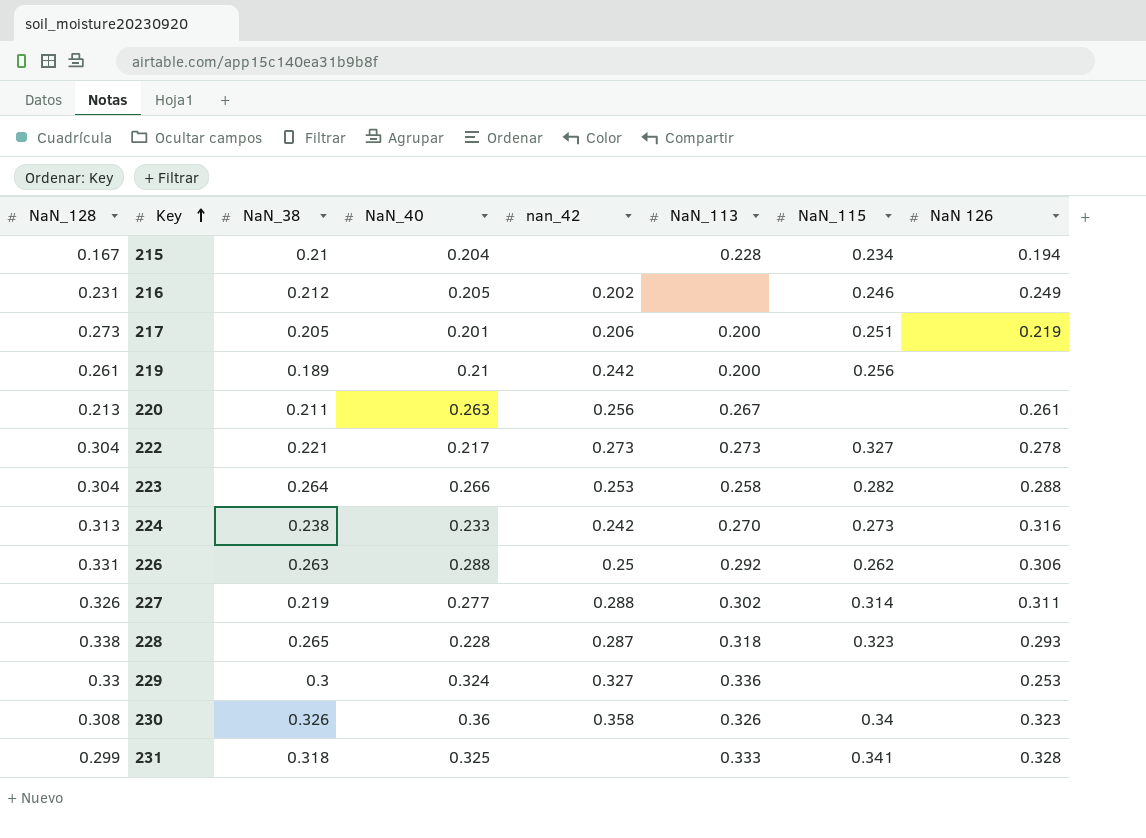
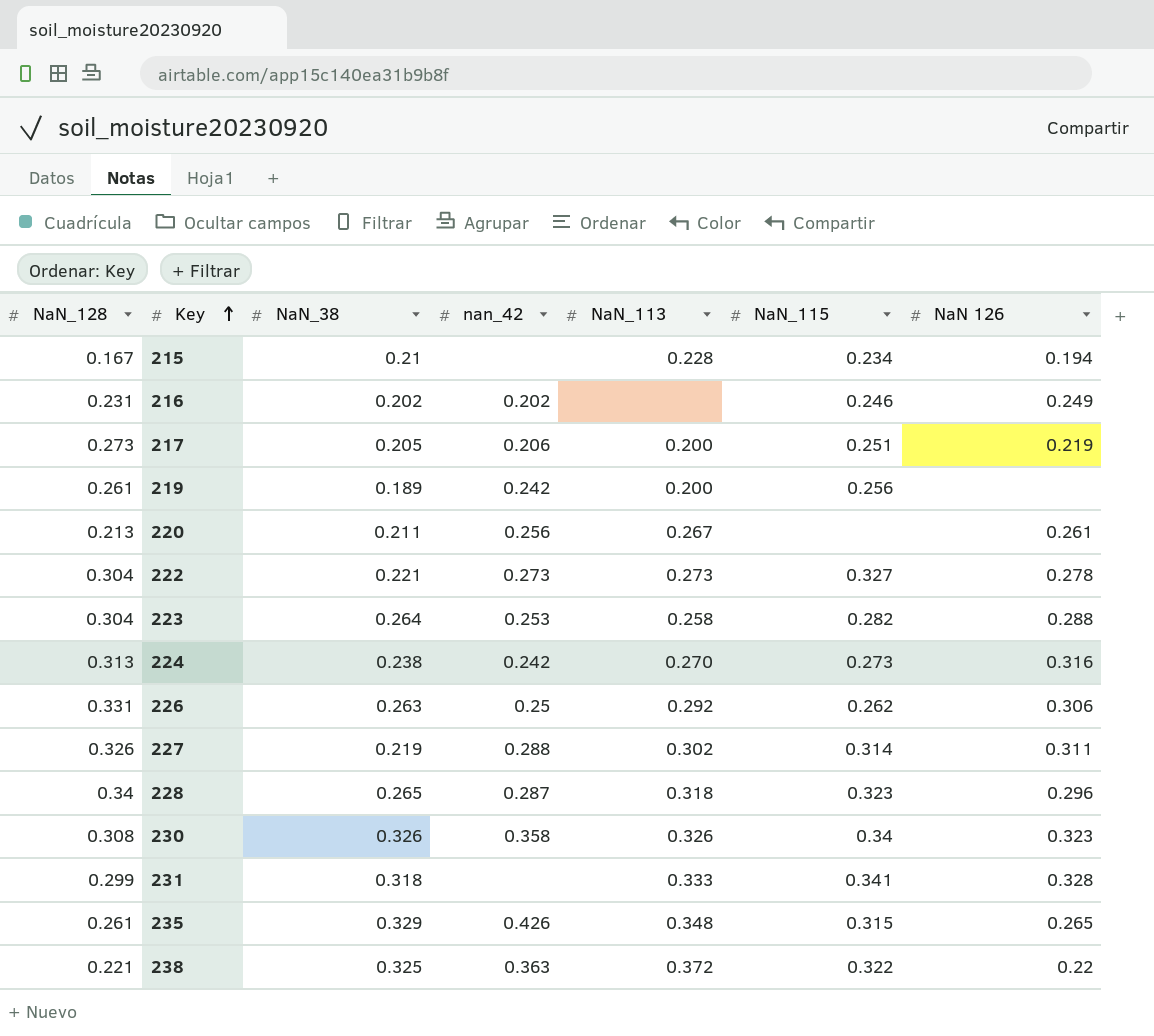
column NaN_40 | position: 4 -> none
row 229: 0.33 | 0.3 | 0.324 | 0.327 | 0.336 | none | 0.253 -> none
216 | NaN_38: 0.212 -> 0.202
228 | NaN_128: 0.338 -> 0.34
228 | NaN 126: 0.293 -> 0.296
row 235: none -> 0.261 | 0.329 | 0.426 | 0.348 | 0.315 | 0.265
row 238: none -> 0.221 | 0.325 | 0.363 | 0.372 | 0.322 | 0.22

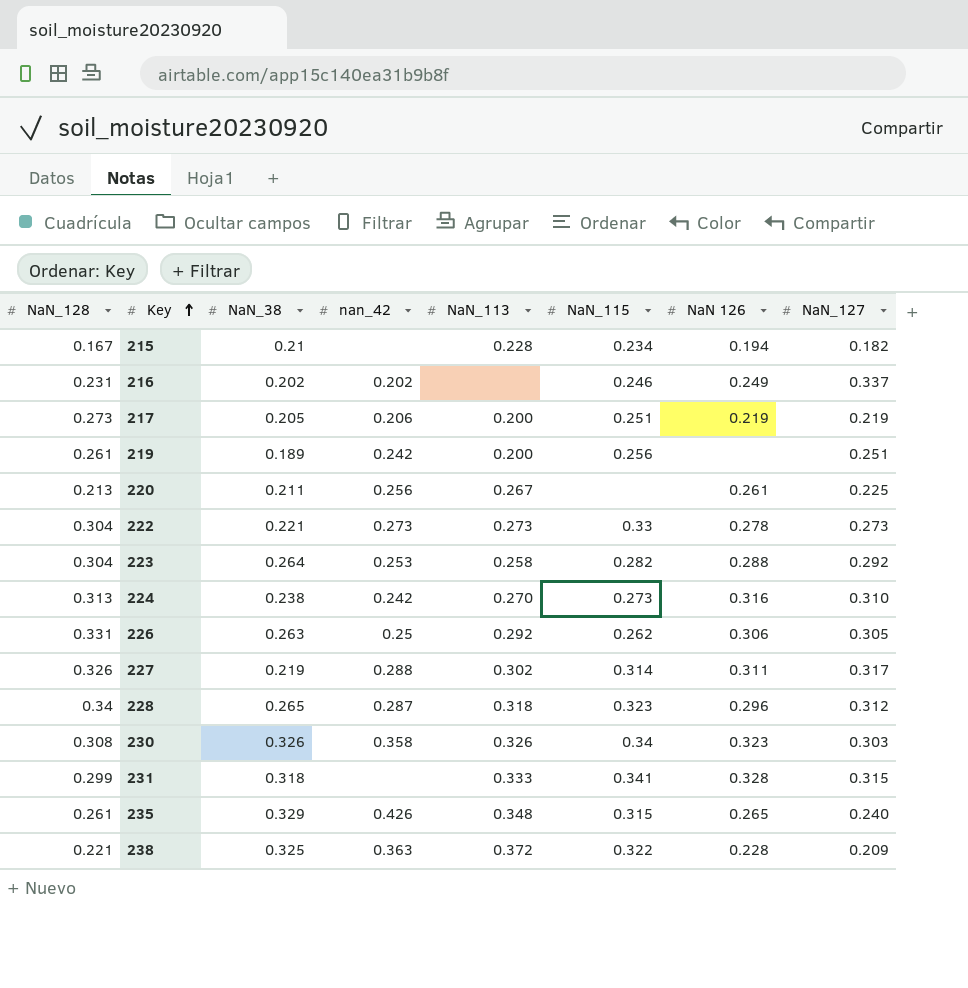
column NaN_127 | position: none -> 8
222 | NaN_115: 0.327 -> 0.33
238 | NaN 126: 0.22 -> 0.228

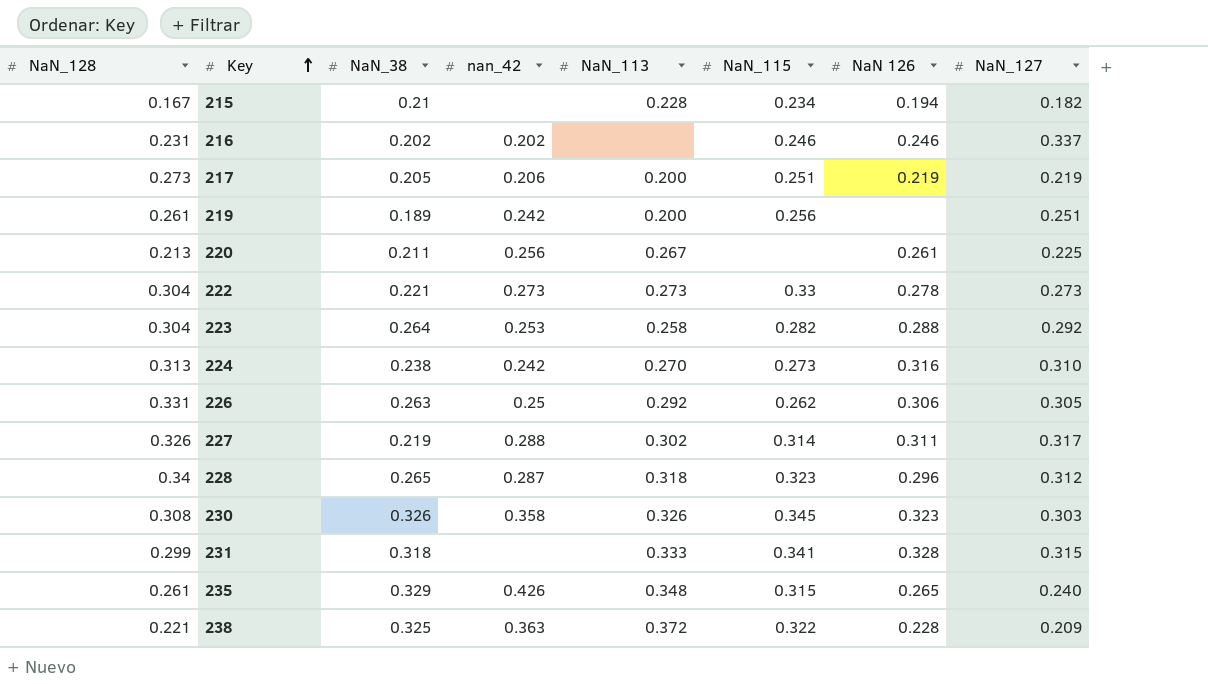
216 | NaN 126: 0.249 -> 0.246
230 | NaN_115: 0.34 -> 0.345

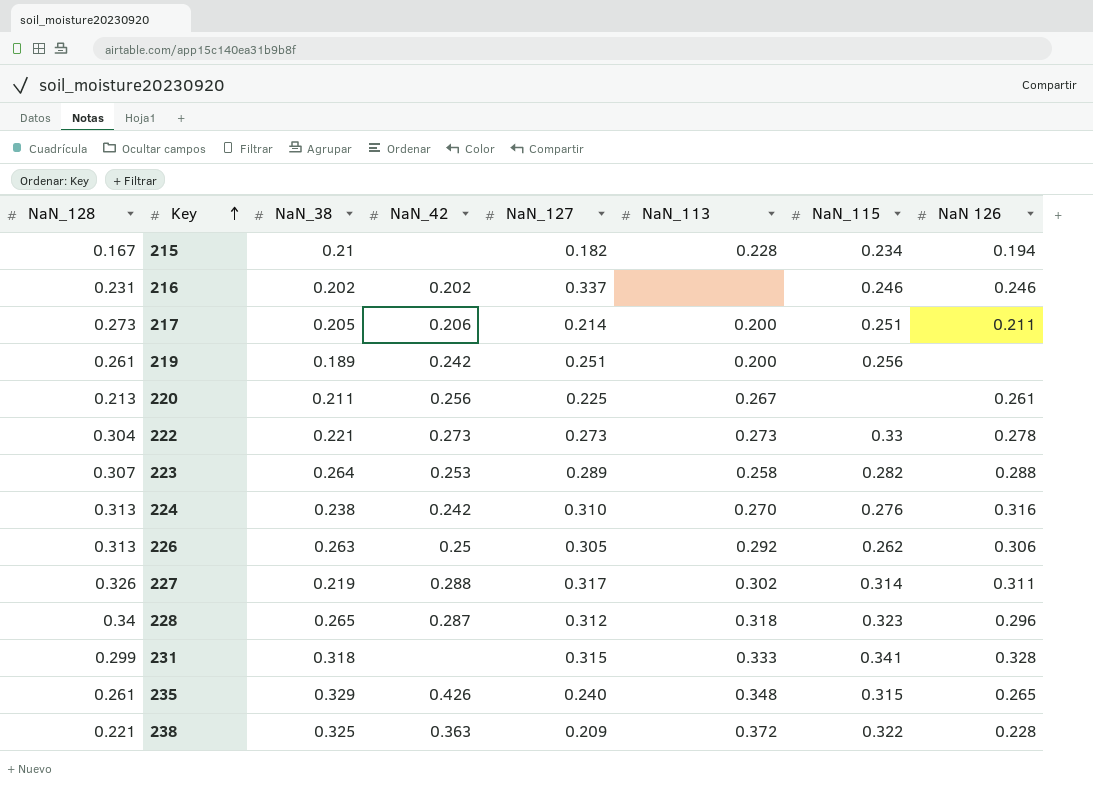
column name: nan_42 -> NaN_42
column NaN_127 | position: 8 -> 5
row 230: 0.308 | 0.326 | 0.358 | 0.326 | 0.345 | 0.323 | 0.303 -> none
217 | NaN_127: 0.219 -> 0.214
217 | NaN 126: 0.219 -> 0.211
223 | NaN_128: 0.304 -> 0.307
223 | NaN_127: 0.292 -> 0.289
224 | NaN_115: 0.273 -> 0.276
226 | NaN_128: 0.331 -> 0.313

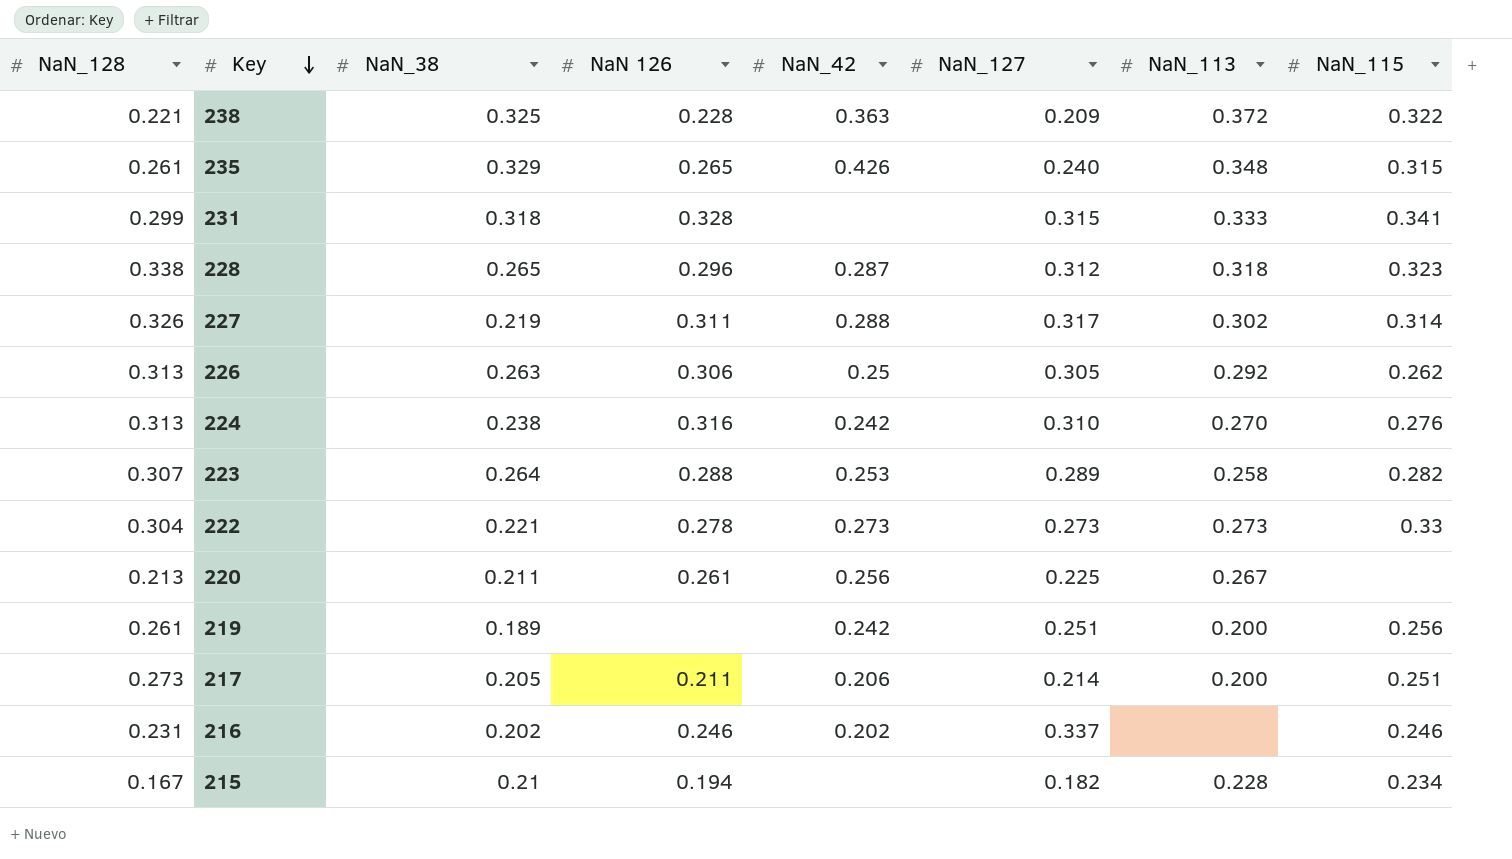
row order: Key ascending -> Key descending
column NaN 126 | position: 8 -> 4
228 | NaN_128: 0.34 -> 0.338

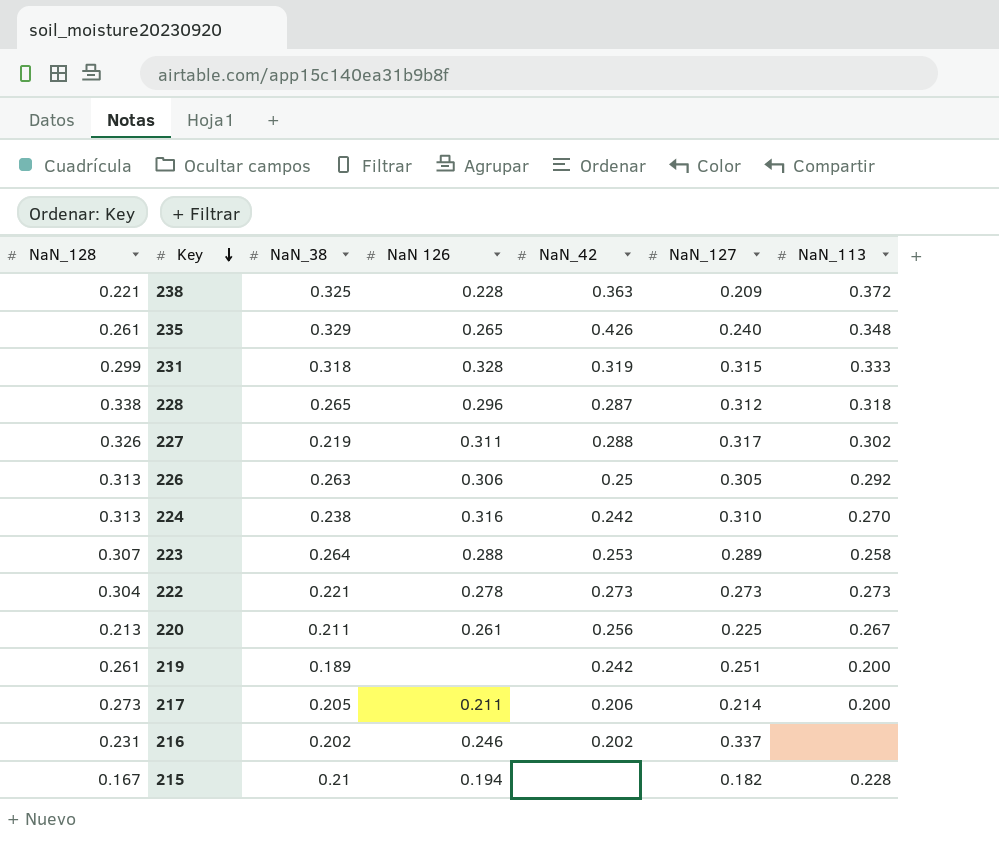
column NaN_115 | position: 8 -> none
231 | NaN_42: none -> 0.319

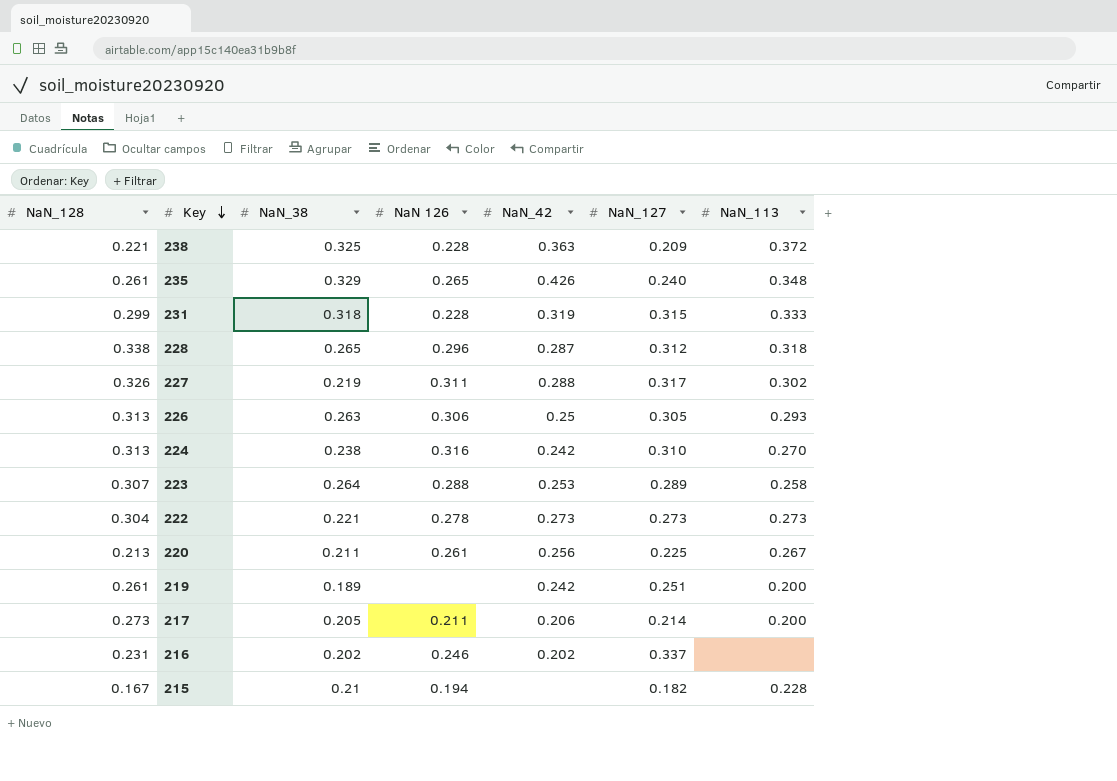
231 | NaN 126: 0.328 -> 0.228
226 | NaN_113: 0.292 -> 0.293

